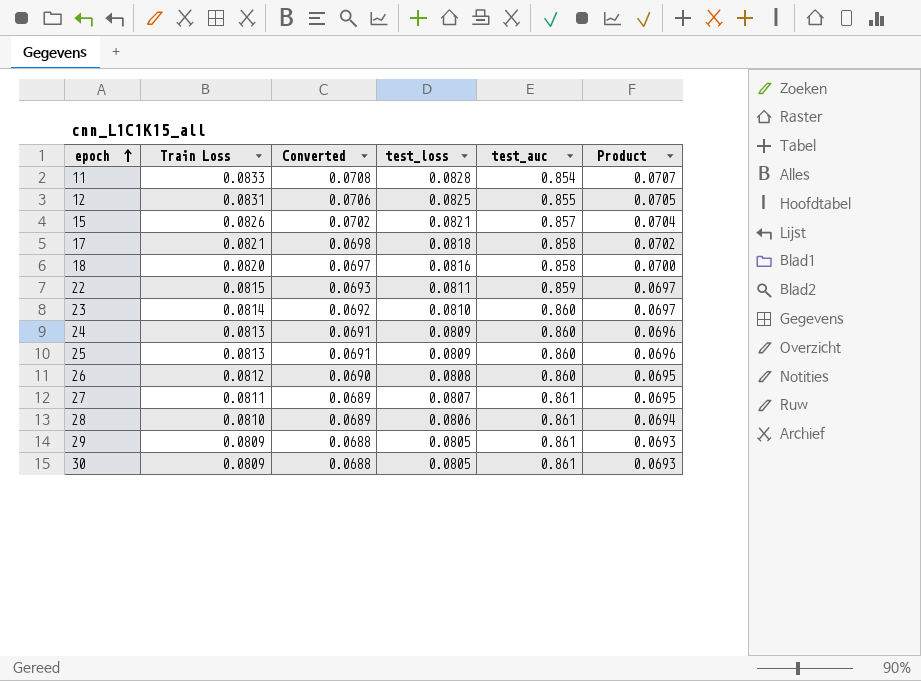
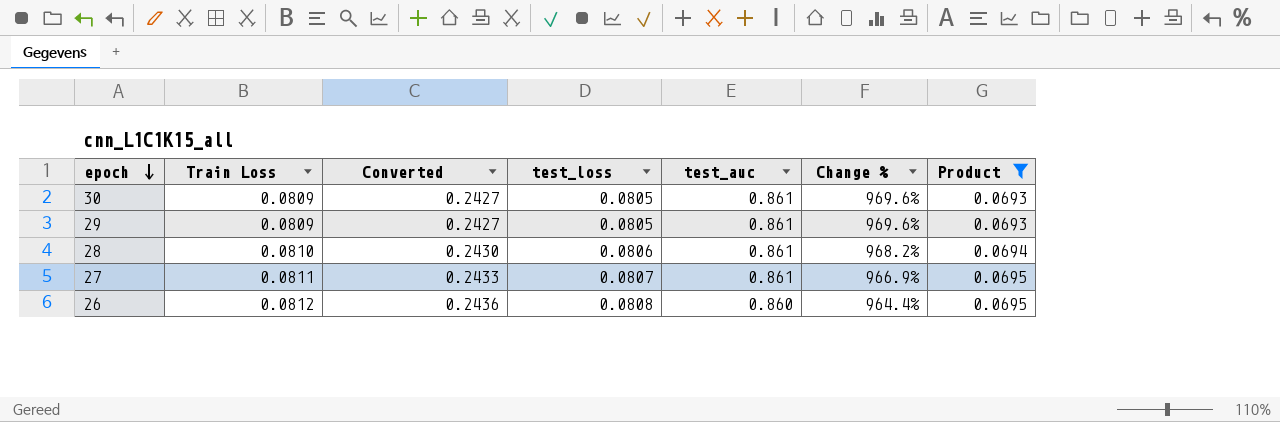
filter: none -> Product <= 0.0695
row order: epoch ascending -> epoch descending
column Converted | formula: [Train Loss] * 0.85 -> [Train Loss] * 3
column Change % | formula: none -> ([test_auc] - [test_loss]) / [test_loss]

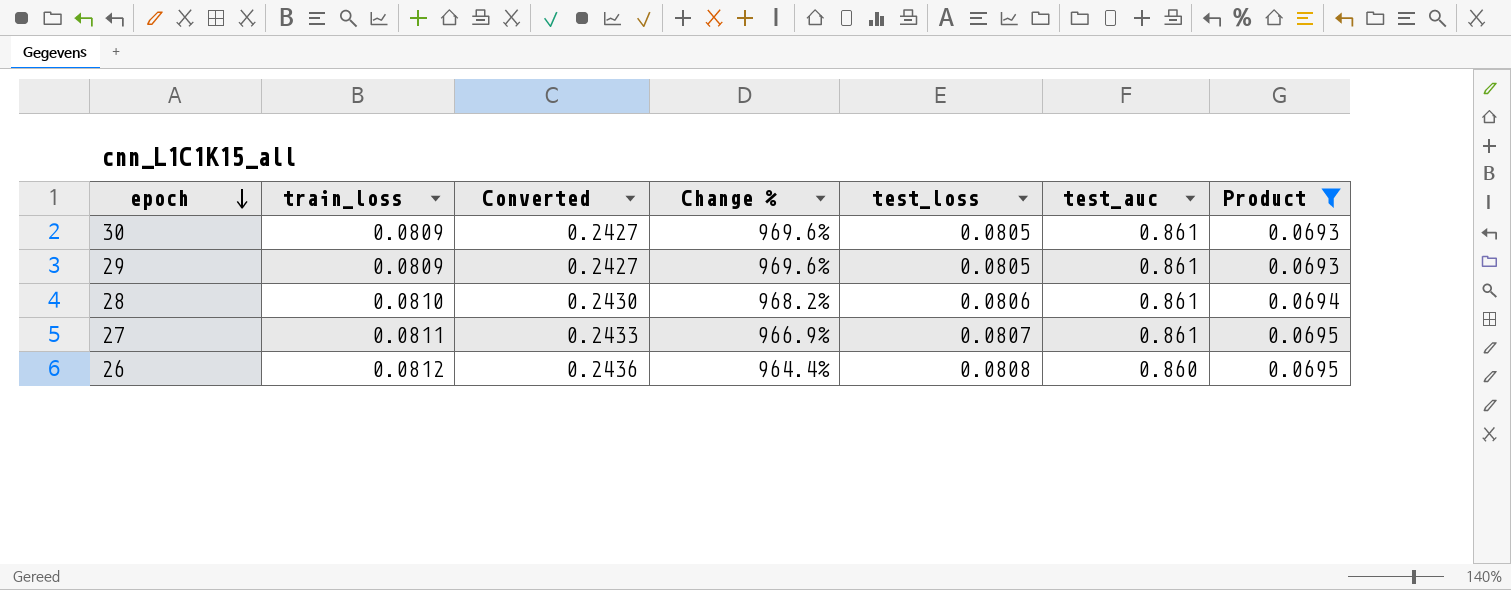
column name: Train Loss -> train_loss
column Change % | position: 6 -> 4

